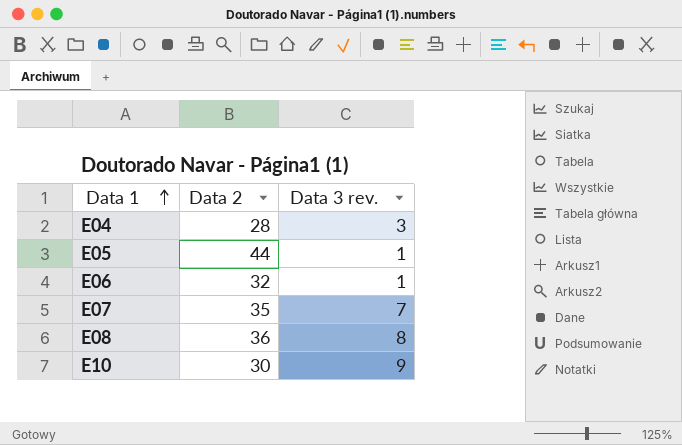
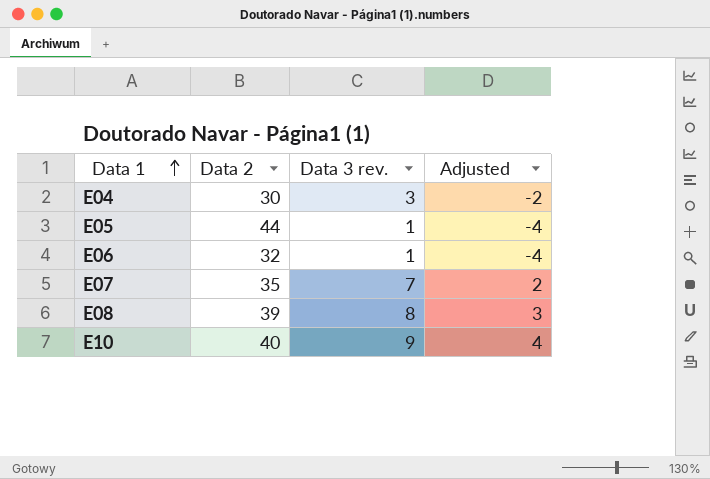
column Adjusted | formula: none -> [Data 3 rev.] - 5
E04 | Data 2: 28 -> 30
E08 | Data 2: 36 -> 39
E10 | Data 2: 30 -> 40

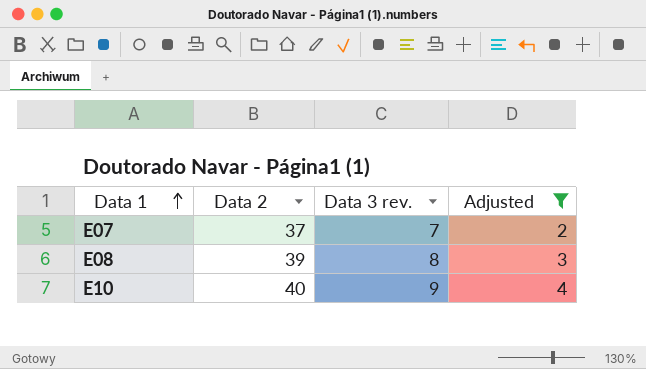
filter: none -> Adjusted >= 2
E07 | Data 2: 35 -> 37

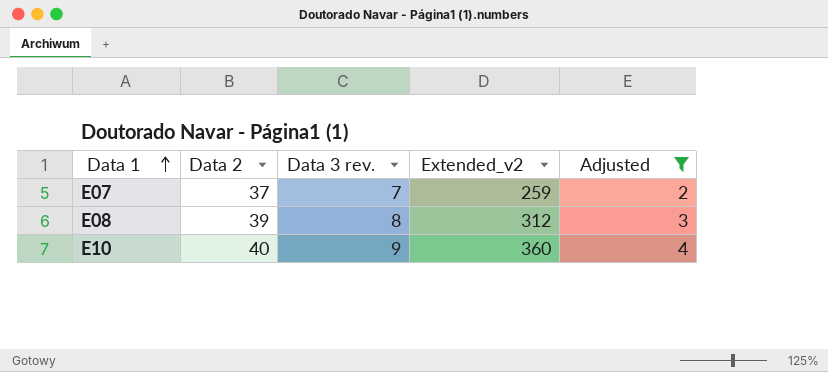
column Extended_v2 | formula: none -> [Data 2] * [Data 3 rev.]

